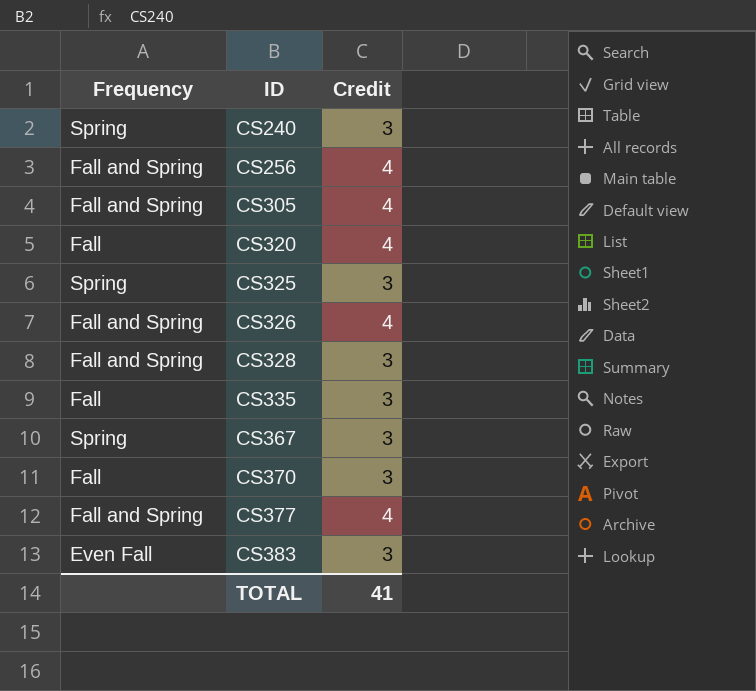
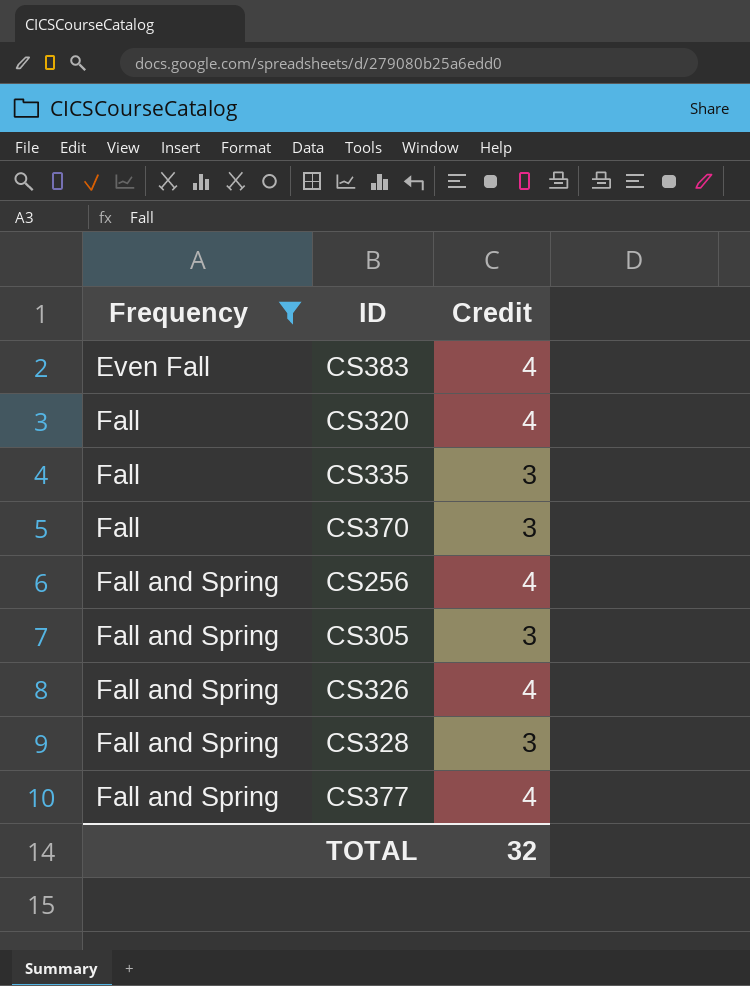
filter: none -> Frequency != Spring
row order: ID ascending -> Frequency ascending
CS383 | Credit: 3 -> 4
CS305 | Credit: 4 -> 3
TOTAL | Credit: 41 -> 32

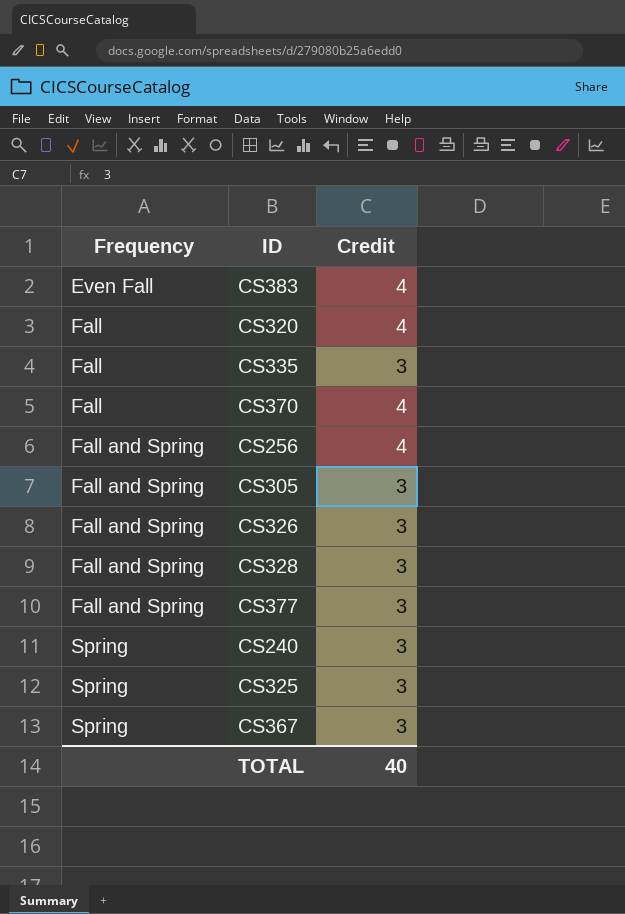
filter: Frequency != Spring -> none
CS370 | Credit: 3 -> 4
CS326 | Credit: 4 -> 3
CS377 | Credit: 4 -> 3
TOTAL | Credit: 32 -> 40

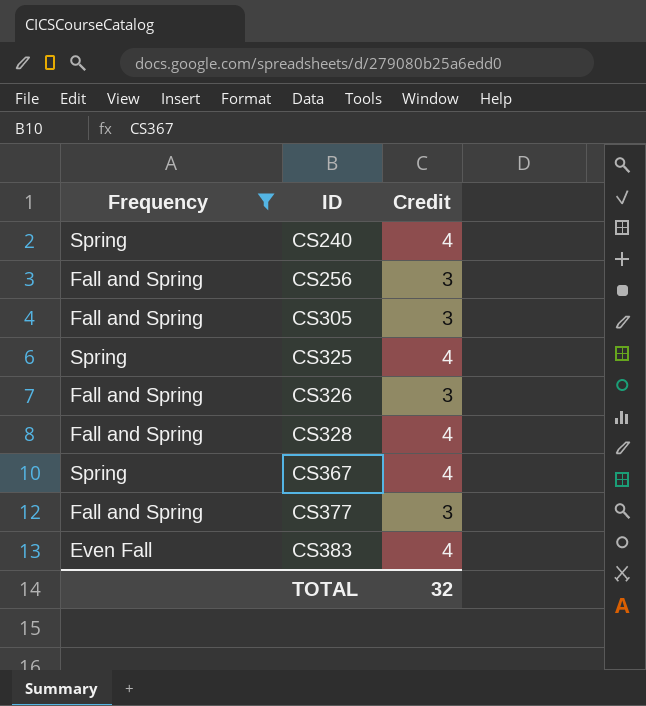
filter: none -> Frequency != Fall
row order: Frequency ascending -> ID ascending
CS240 | Credit: 3 -> 4
CS256 | Credit: 4 -> 3
CS325 | Credit: 3 -> 4
CS328 | Credit: 3 -> 4
CS367 | Credit: 3 -> 4
TOTAL | Credit: 40 -> 32

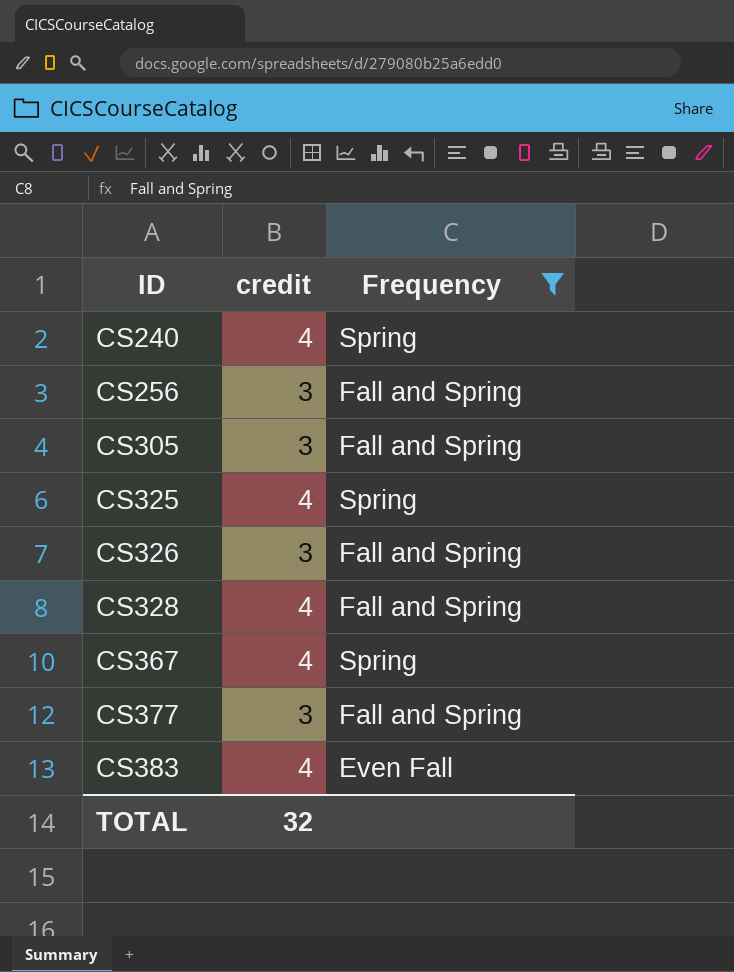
column name: Credit -> credit
column Frequency | position: 1 -> 3

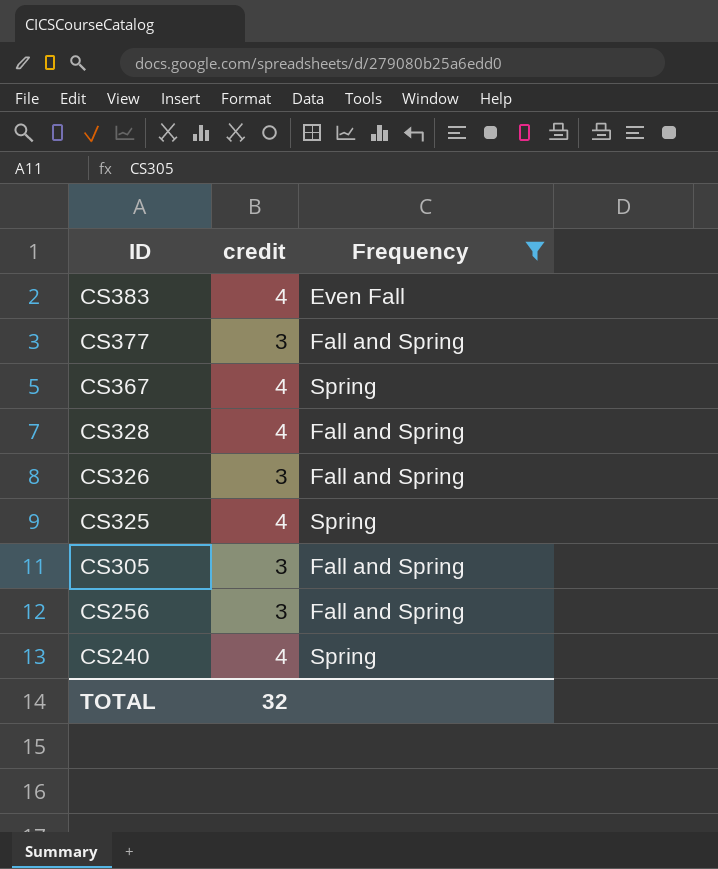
row order: ID ascending -> ID descending

